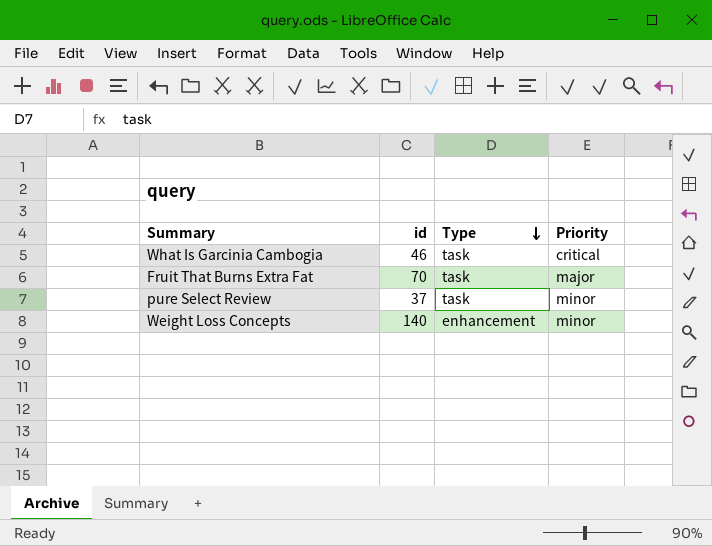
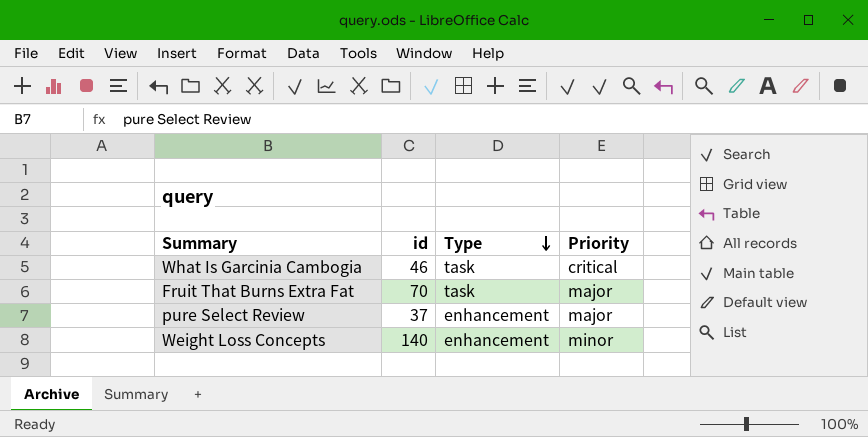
pure Select Review | Type: task -> enhancement
pure Select Review | Priority: minor -> major

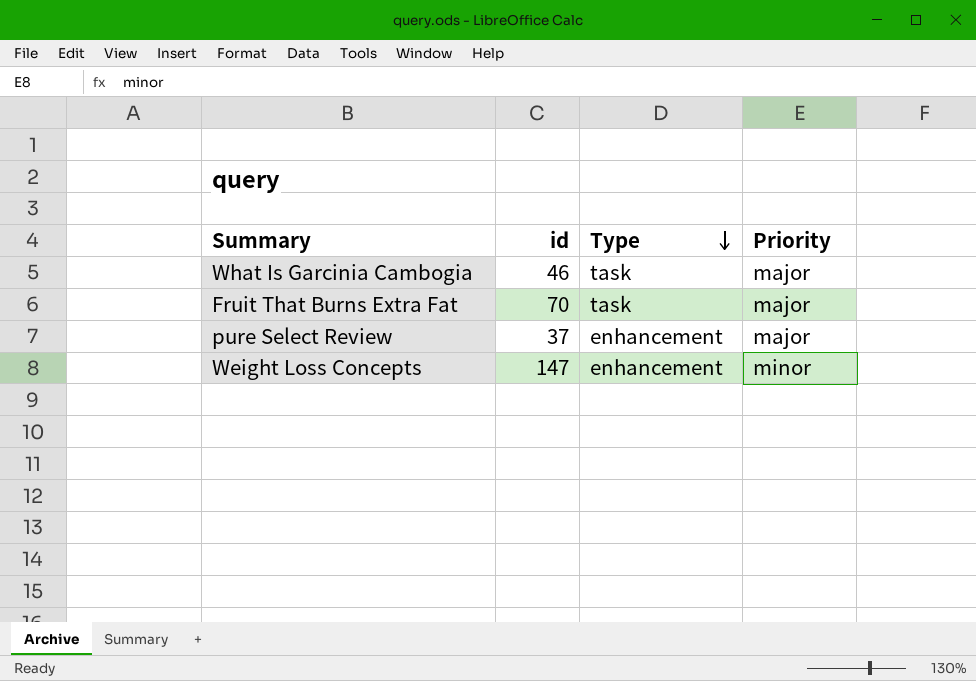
What Is Garcinia Cambogia | Priority: critical -> major
Weight Loss Concepts | id: 140 -> 147

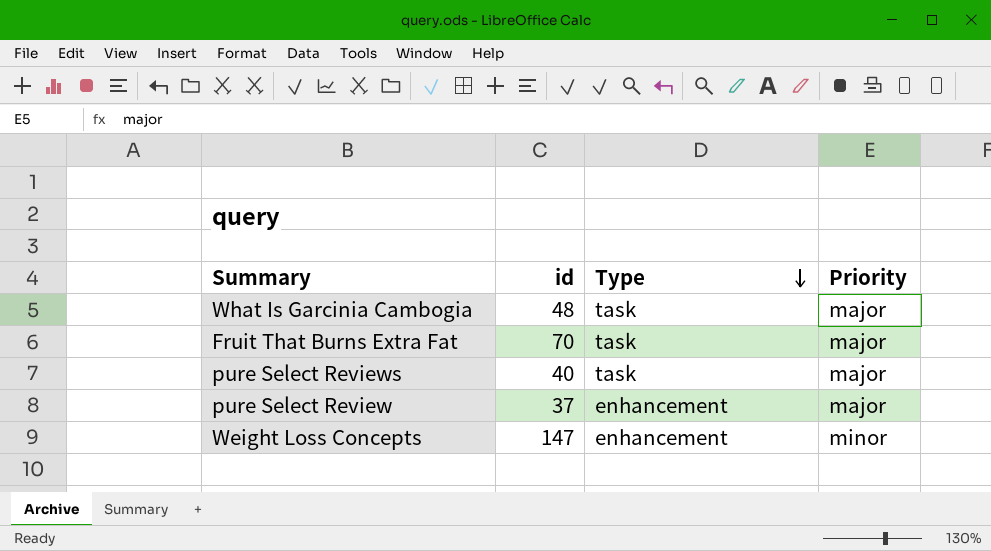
What Is Garcinia Cambogia | id: 46 -> 48
row pure Select Reviews: none -> 40 | task | major

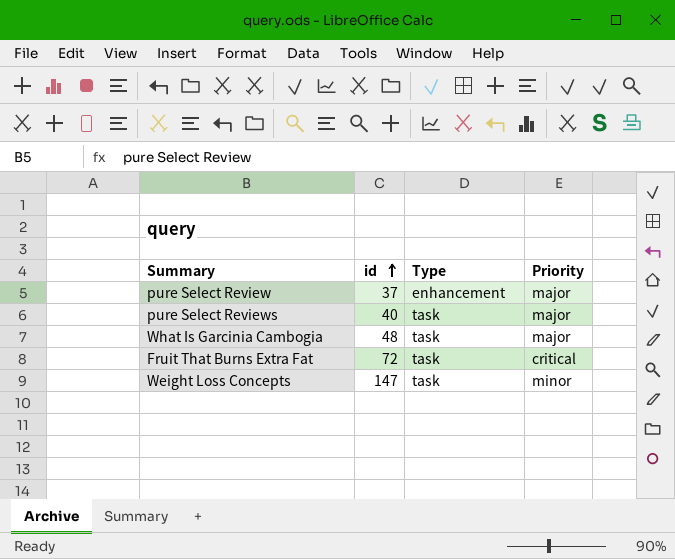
row order: Type descending -> id ascending
Fruit That Burns Extra Fat | id: 70 -> 72
Fruit That Burns Extra Fat | Priority: major -> critical
Weight Loss Concepts | Type: enhancement -> task

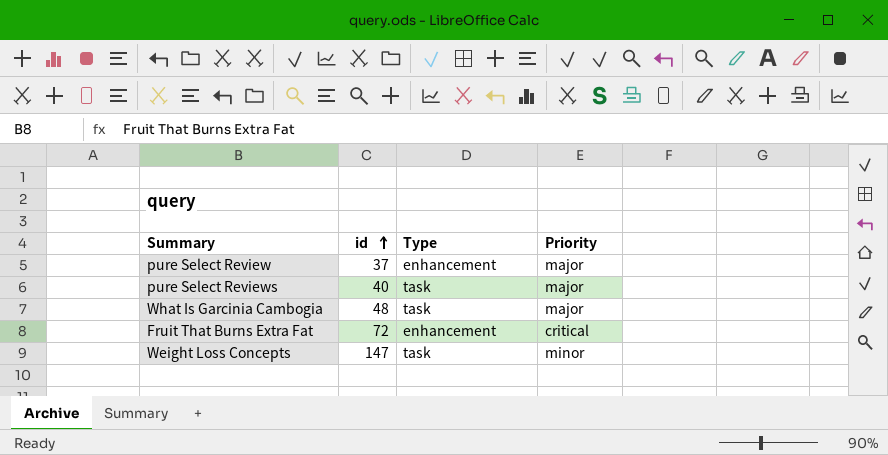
Fruit That Burns Extra Fat | Type: task -> enhancement

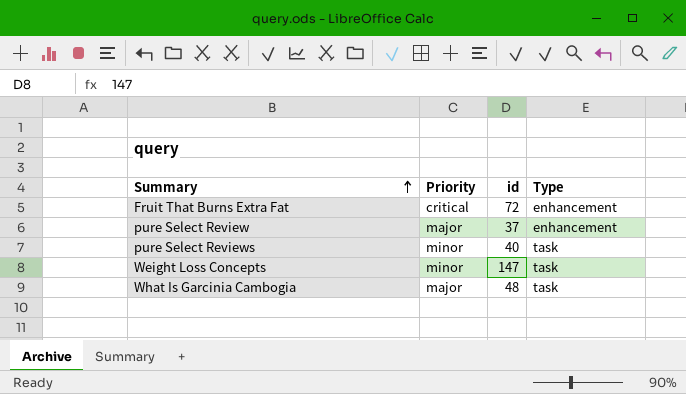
row order: id ascending -> Summary ascending
column Priority | position: 4 -> 2
pure Select Reviews | Priority: major -> minor

